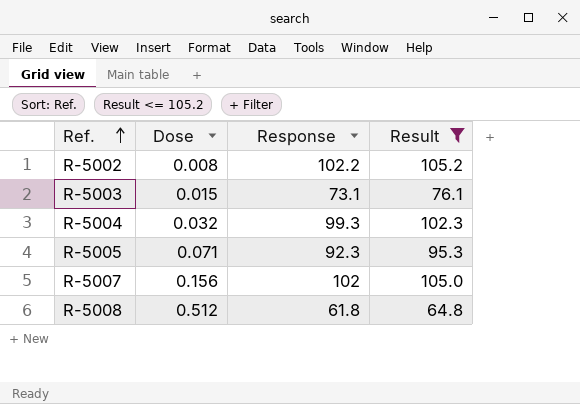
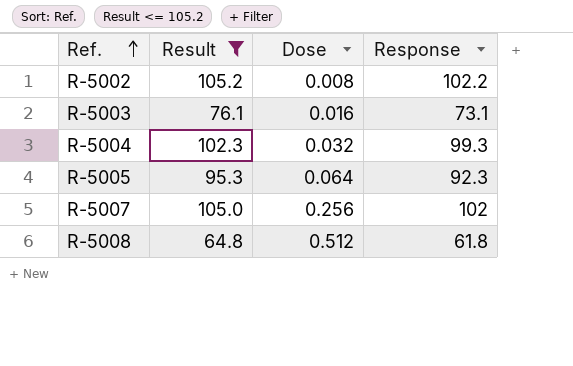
column Result | position: 4 -> 2
R-5003 | Dose: 0.015 -> 0.016
R-5005 | Dose: 0.071 -> 0.064
R-5007 | Dose: 0.156 -> 0.256

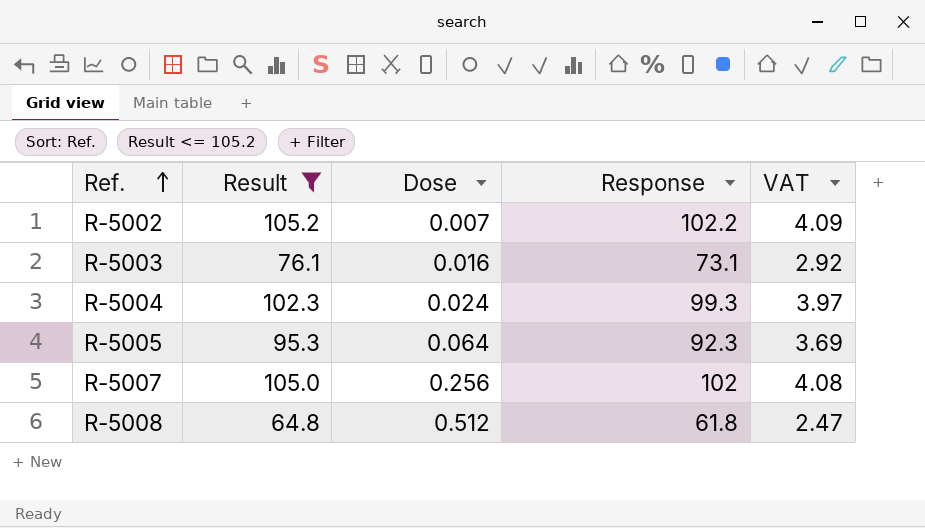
column VAT | formula: none -> [Response] * 0.04
R-5002 | Dose: 0.008 -> 0.007
R-5004 | Dose: 0.032 -> 0.024

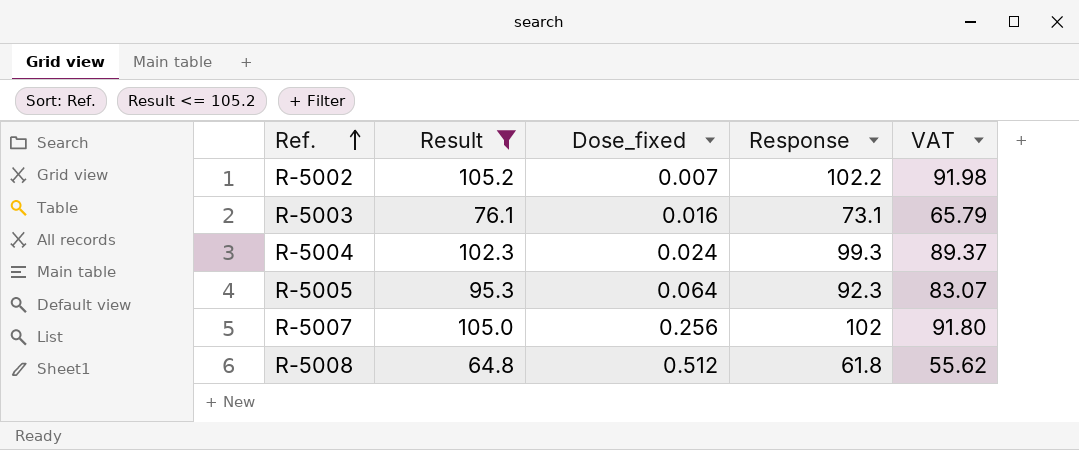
column name: Dose -> Dose_fixed
column VAT | formula: [Response] * 0.04 -> [Response] * 0.9

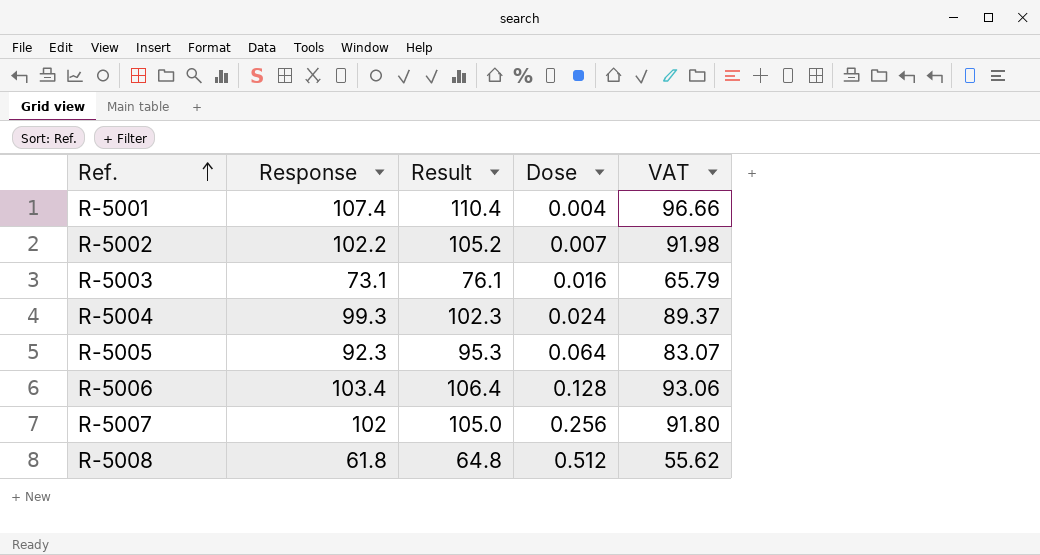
filter: Result <= 105.2 -> none
column Response | position: 4 -> 2
column name: Dose_fixed -> Dose

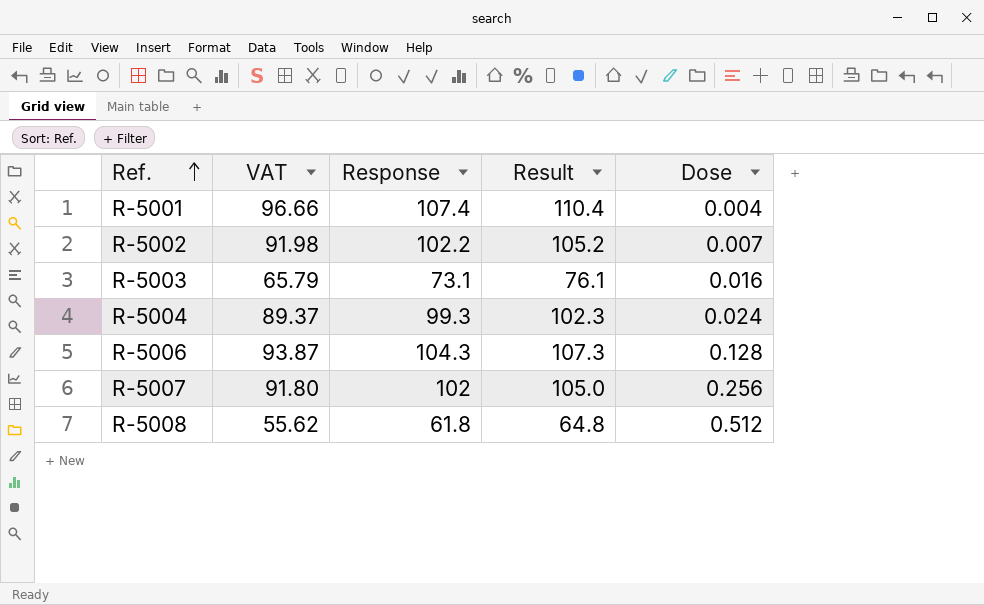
column VAT | position: 5 -> 2
row R-5005: 92.3 | 95.3 | 0.064 | 83.07 -> none
R-5006 | VAT: 93.06 -> 93.87
R-5006 | Response: 103.4 -> 104.3
R-5006 | Result: 106.4 -> 107.3

